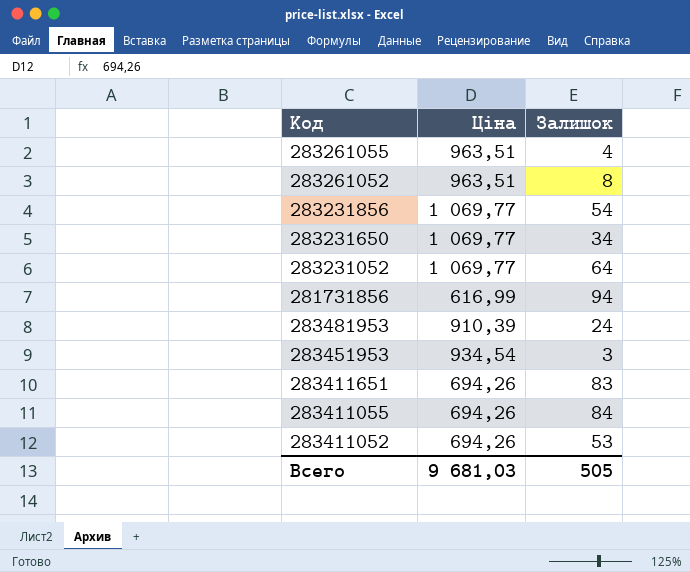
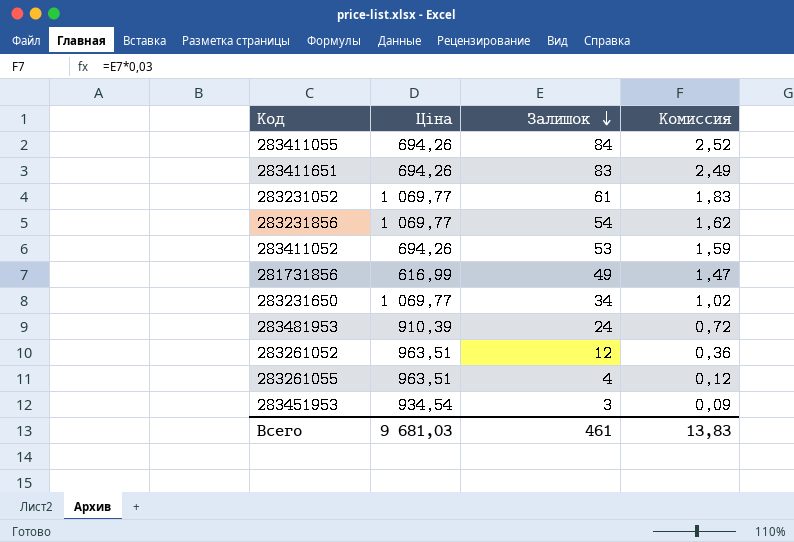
row order: none -> Залишок descending
column Комиссия | formula: none -> [Залишок] * 0,03
283231052 | Залишок: 64 -> 61
281731856 | Залишок: 94 -> 49
283261052 | Залишок: 8 -> 12
Всего | Залишок: 505 -> 461

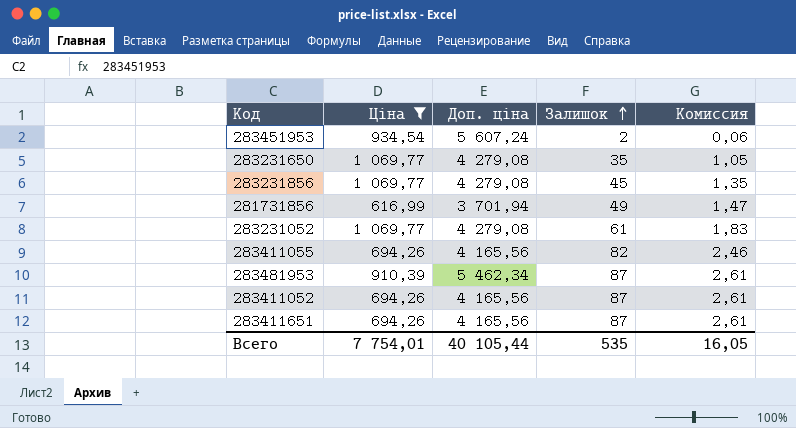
filter: none -> Ціна != 963,51
row order: Залишок descending -> Залишок ascending
column Доп. ціна | position: none -> 3
283451953 | Залишок: 3 -> 2
283451953 | Комиссия: 0,09 -> 0,06
283231650 | Залишок: 34 -> 35
283231650 | Комиссия: 1,02 -> 1,05
283231856 | Залишок: 54 -> 45
283231856 | Комиссия: 1,62 -> 1,35
283411055 | Залишок: 84 -> 82
283411055 | Комиссия: 2,52 -> 2,46
283481953 | Залишок: 24 -> 87
283481953 | Комиссия: 0,72 -> 2,61
283411052 | Залишок: 53 -> 87
283411052 | Комиссия: 1,59 -> 2,61
283411651 | Залишок: 83 -> 87
283411651 | Комиссия: 2,49 -> 2,61
Всего | Ціна: 9 681,03 -> 7 754,01
Всего | Залишок: 461 -> 535
Всего | Комиссия: 13,83 -> 16,05

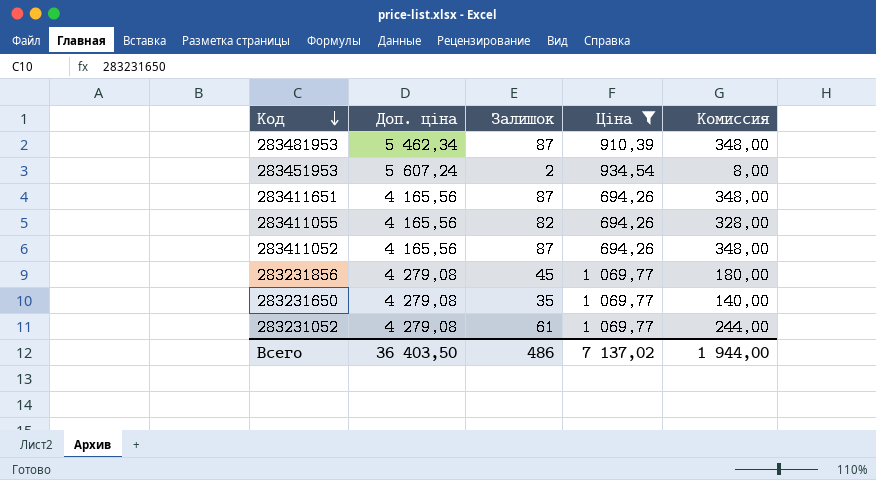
row order: Залишок ascending -> Код descending
column Ціна | position: 2 -> 4
column Комиссия | formula: [Залишок] * 0,03 -> [Залишок] * 4
row 281731856: 616,99 | 3 701,94 | 49 | 1,47 -> none
Всего | Доп. ціна: 40 105,44 -> 36 403,50
Всего | Залишок: 535 -> 486
Всего | Ціна: 7 754,01 -> 7 137,02
Всего | Комиссия: 16,05 -> 1 944,00

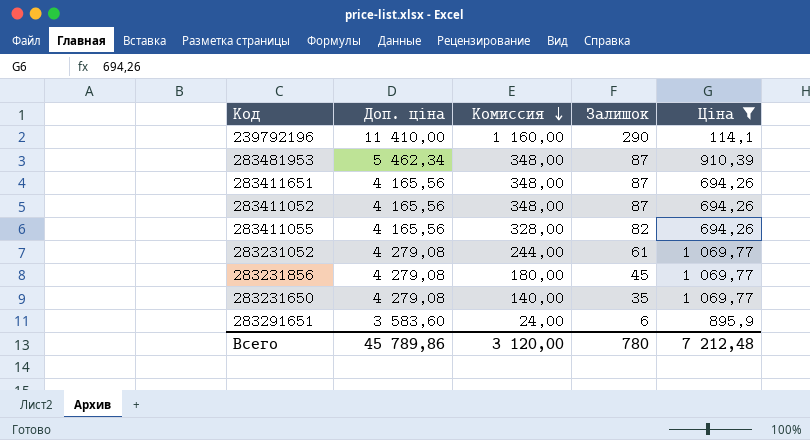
row order: Код descending -> Комиссия descending
column Комиссия | position: 5 -> 3
row 283451953: 5 607,24 | 2 | 934,54 | 8,00 -> none
row 239792196: none -> 11 410,00 | 1 160,00 | 290 | 114,1
row 283291651: none -> 3 583,60 | 24,00 | 6 | 895,9
Всего | Доп. ціна: 36 403,50 -> 45 789,86
Всего | Комиссия: 1 944,00 -> 3 120,00
Всего | Залишок: 486 -> 780
Всего | Ціна: 7 137,02 -> 7 212,48

